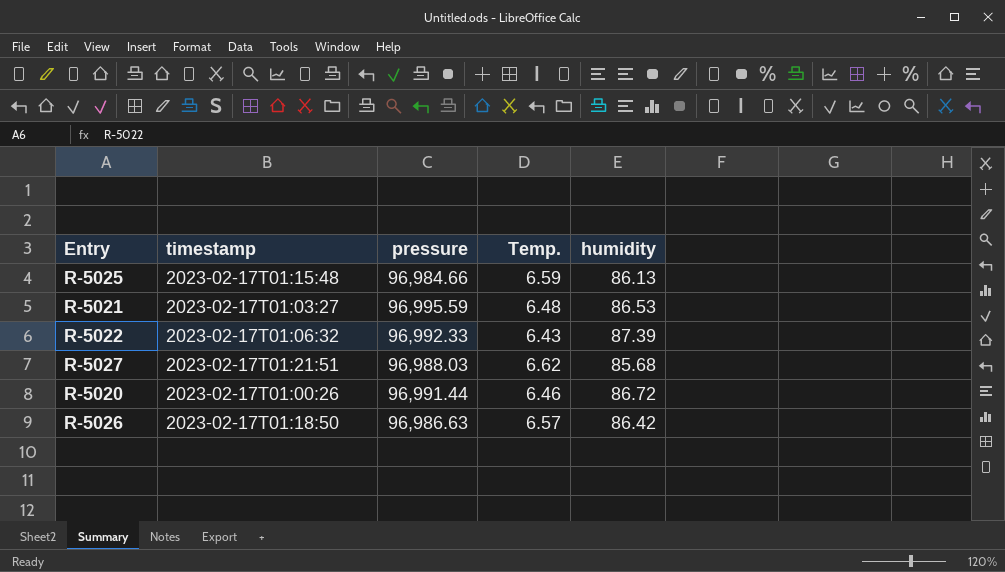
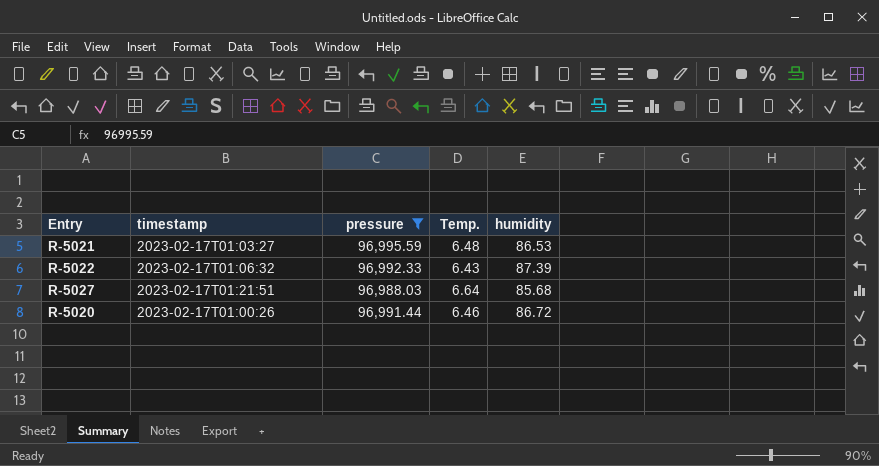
filter: none -> pressure >= 96,988.03
R-5027 | Temp.: 6.62 -> 6.64

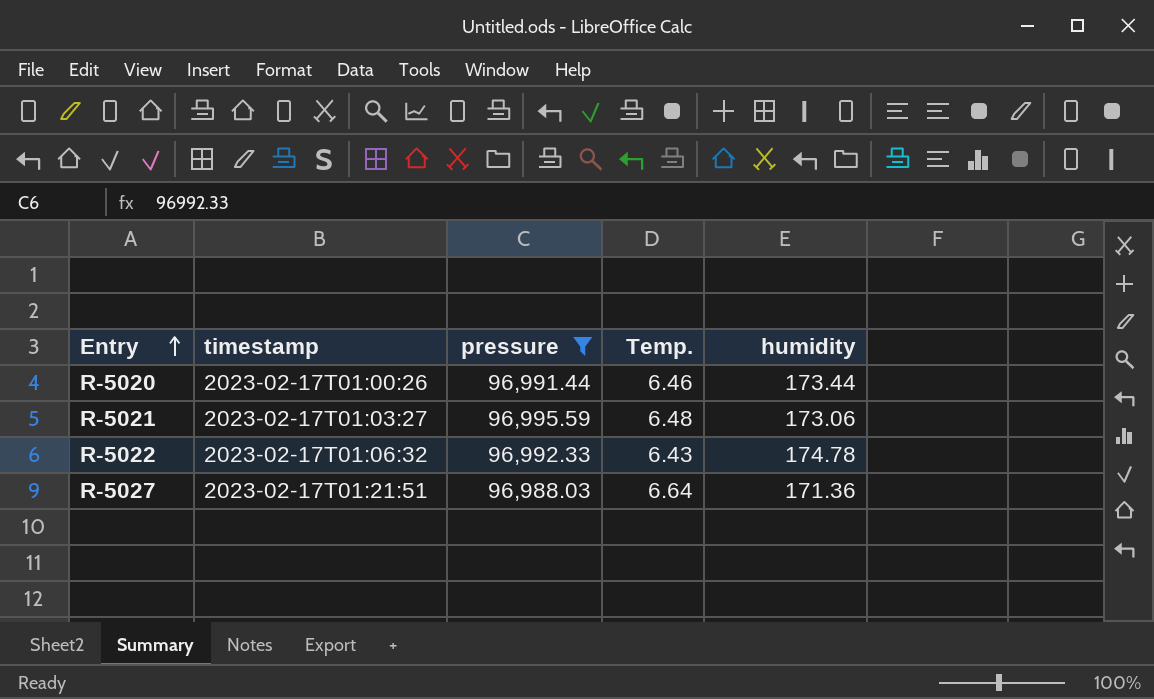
row order: none -> Entry ascending
R-5020 | humidity: 86.72 -> 173.44
R-5021 | humidity: 86.53 -> 173.06
R-5022 | humidity: 87.39 -> 174.78
R-5027 | humidity: 85.68 -> 171.36

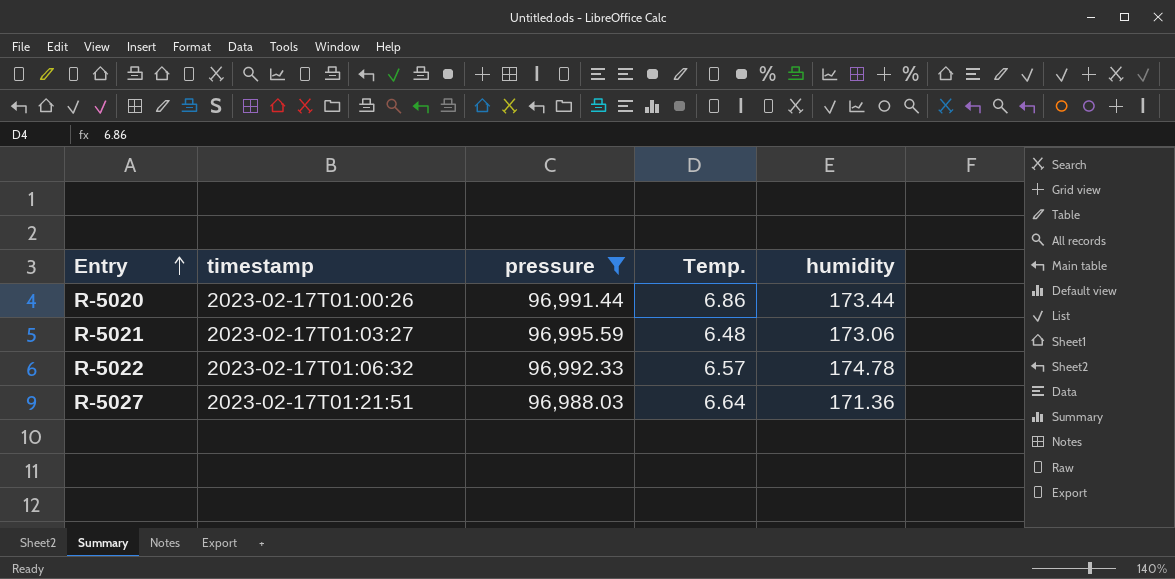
R-5020 | Temp.: 6.46 -> 6.86
R-5022 | Temp.: 6.43 -> 6.57

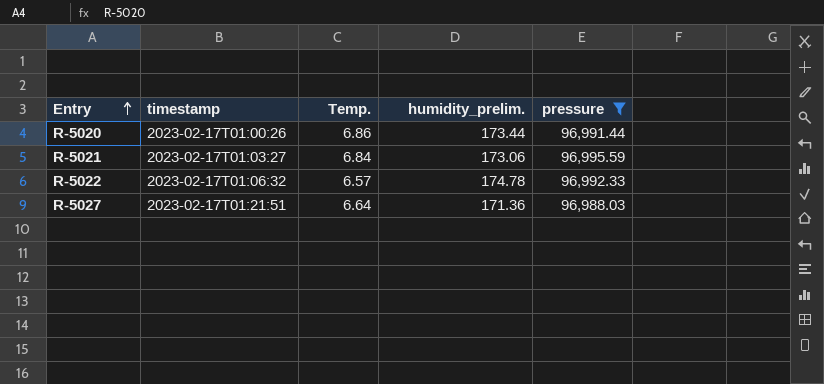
column name: humidity -> humidity_prelim.
column pressure | position: 3 -> 5
R-5021 | Temp.: 6.48 -> 6.84

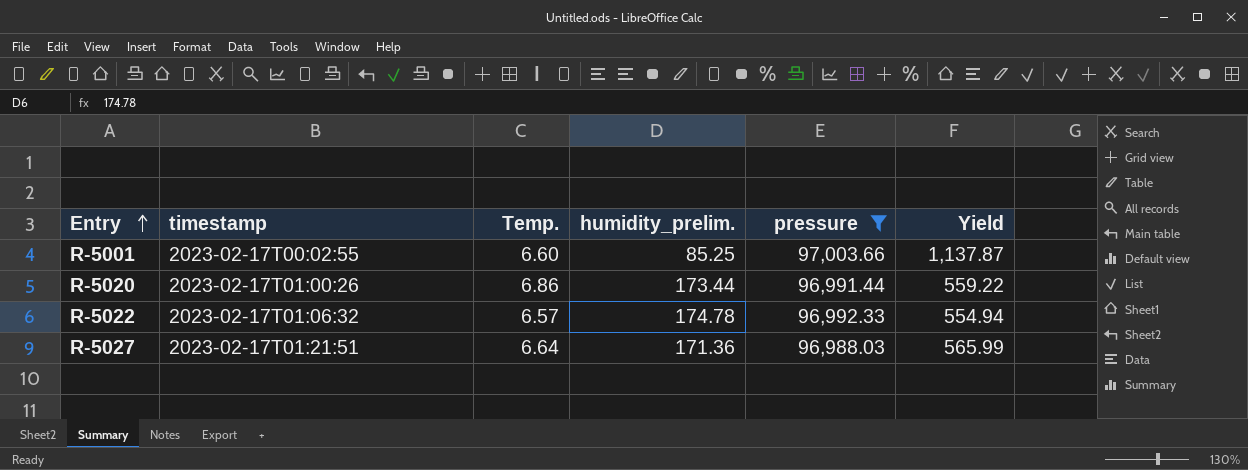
column Yield | formula: none -> [pressure] / [humidity_prelim.]
row R-5021: 2023-02-17T01:03:27 | 6.84 | 173.06 | 96,995.59 -> none
row R-5001: none -> 2023-02-17T00:02:55 | 6.60 | 85.25 | 97,003.66 | 1,137.87

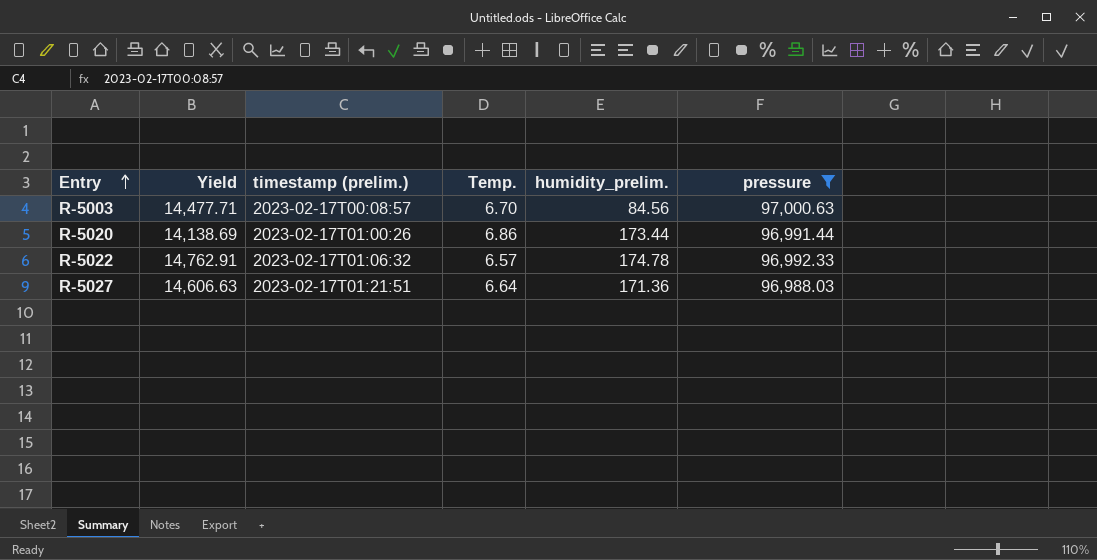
column Yield | formula: [pressure] / [humidity_prelim.] -> [pressure] / [Temp.]
column Yield | position: 6 -> 2
column name: timestamp -> timestamp (prelim.)
row R-5001: 2023-02-17T00:02:55 | 6.60 | 85.25 | 97,003.66 | 1,137.87 -> none
row R-5003: none -> 14,477.71 | 2023-02-17T00:08:57 | 6.70 | 84.56 | 97,000.63

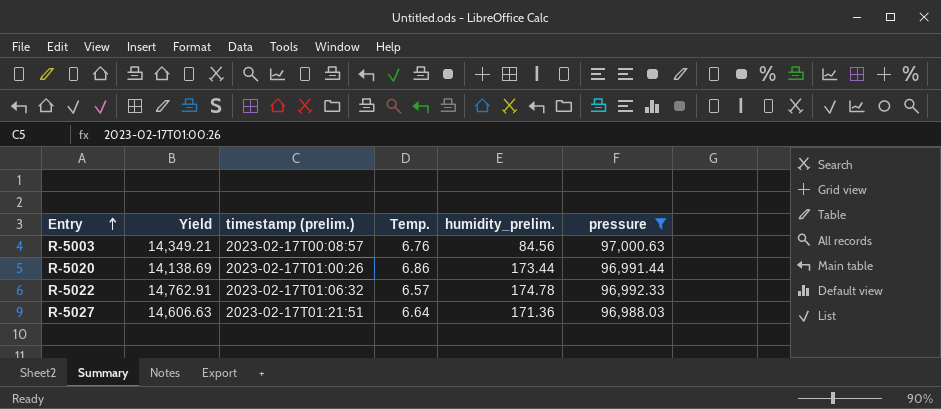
R-5003 | Yield: 14,477.71 -> 14,349.21
R-5003 | Temp.: 6.70 -> 6.76

